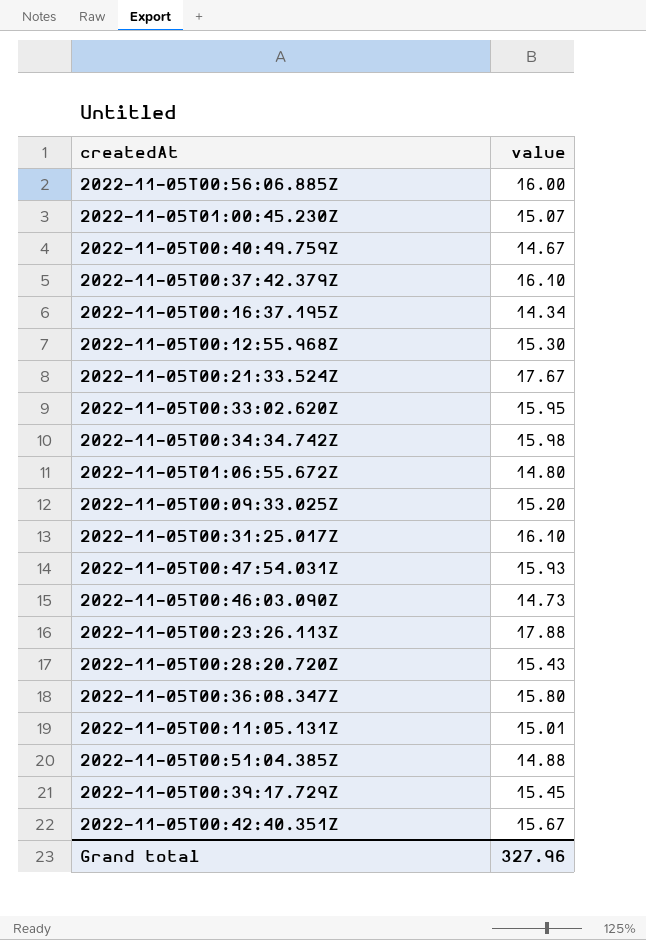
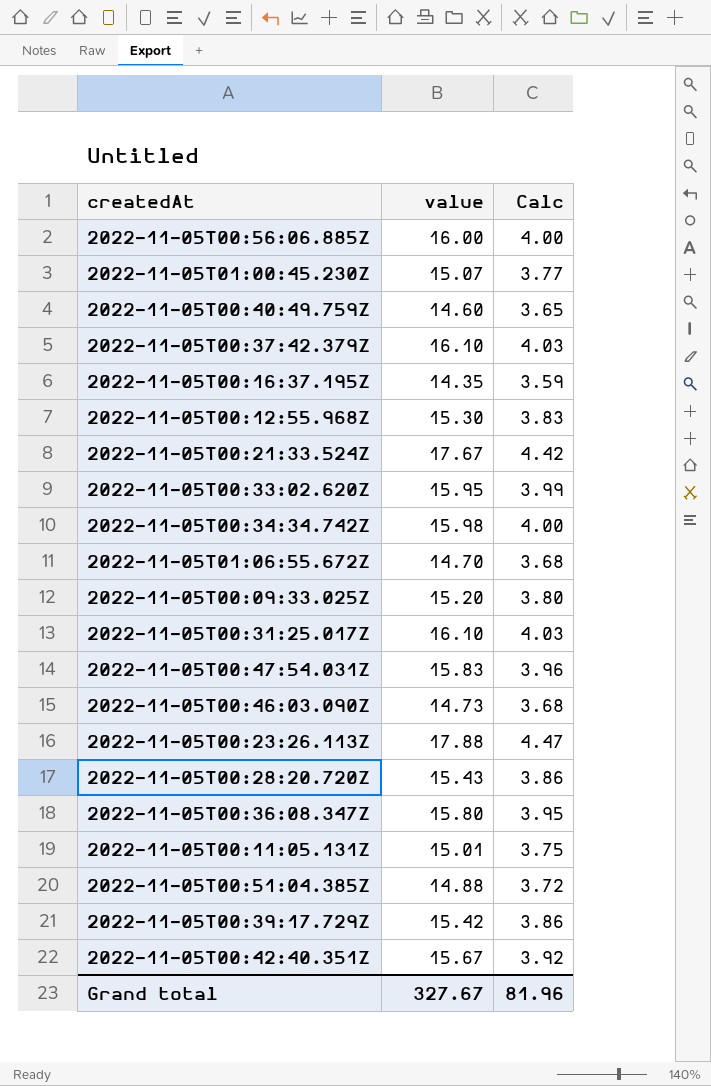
column Calc | formula: none -> [value] * 0.25
2022-11-05T00:40:49.759Z | value: 14.67 -> 14.60
2022-11-05T00:16:37.195Z | value: 14.34 -> 14.35
2022-11-05T01:06:55.672Z | value: 14.80 -> 14.70
2022-11-05T00:47:54.031Z | value: 15.93 -> 15.83
2022-11-05T00:39:17.729Z | value: 15.45 -> 15.42
Grand total | value: 327.96 -> 327.67

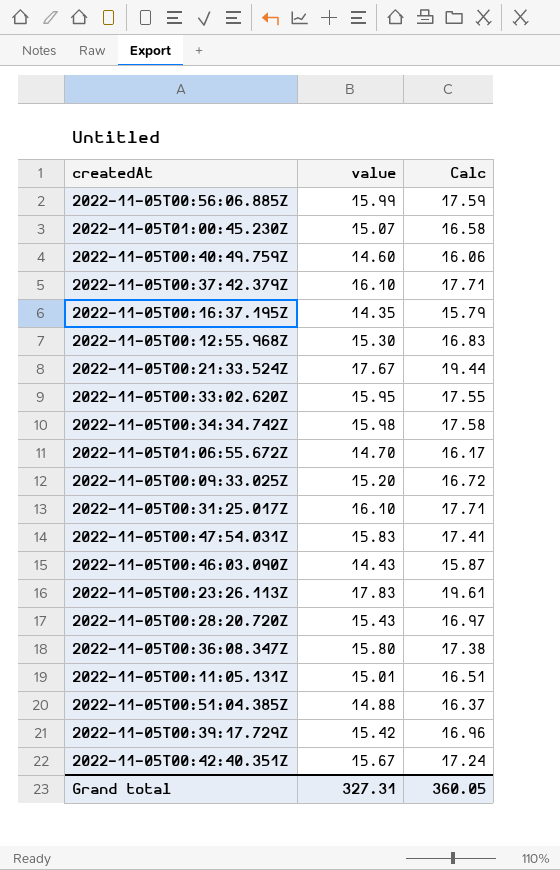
column Calc | formula: [value] * 0.25 -> [value] * 1.1
2022-11-05T00:56:06.885Z | value: 16.00 -> 15.99
2022-11-05T00:46:03.090Z | value: 14.73 -> 14.43
2022-11-05T00:23:26.113Z | value: 17.88 -> 17.83
Grand total | value: 327.67 -> 327.31
Grand total | Calc: 81.96 -> 360.05

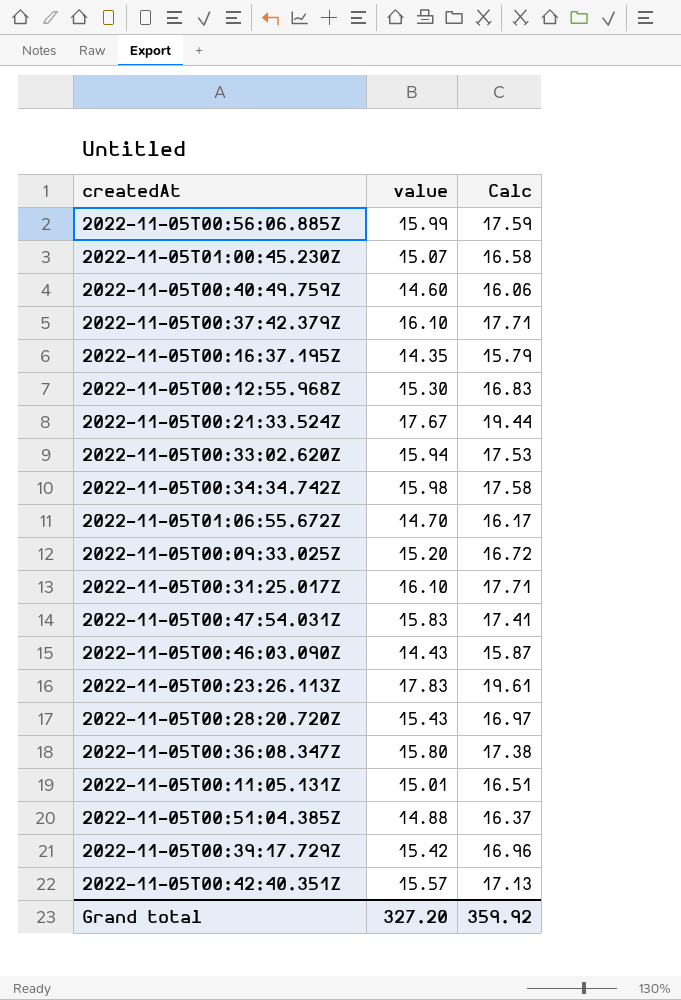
2022-11-05T00:33:02.620Z | value: 15.95 -> 15.94
2022-11-05T00:33:02.620Z | Calc: 17.55 -> 17.53
2022-11-05T00:42:40.351Z | value: 15.67 -> 15.57
2022-11-05T00:42:40.351Z | Calc: 17.24 -> 17.13
Grand total | value: 327.31 -> 327.20
Grand total | Calc: 360.05 -> 359.92

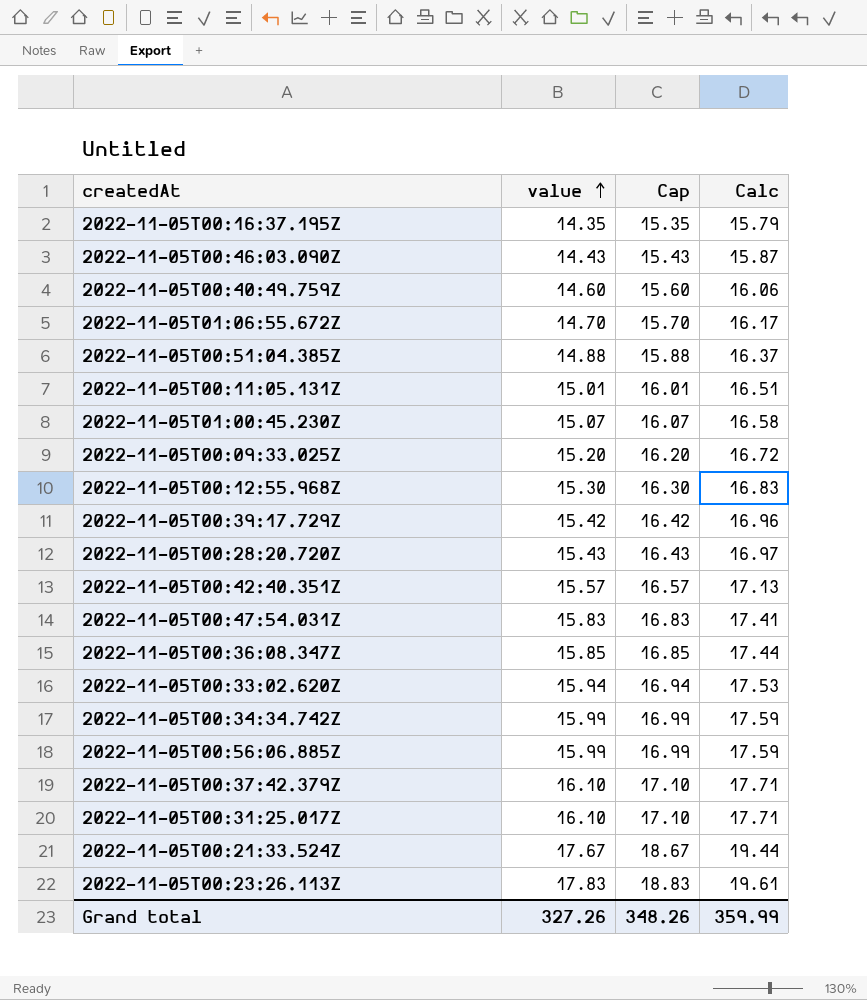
row order: none -> value ascending
column Cap | formula: none -> [value] + 1
2022-11-05T00:36:08.347Z | value: 15.80 -> 15.85
2022-11-05T00:36:08.347Z | Calc: 17.38 -> 17.44
2022-11-05T00:34:34.742Z | value: 15.98 -> 15.99
2022-11-05T00:34:34.742Z | Calc: 17.58 -> 17.59
Grand total | value: 327.20 -> 327.26
Grand total | Calc: 359.92 -> 359.99

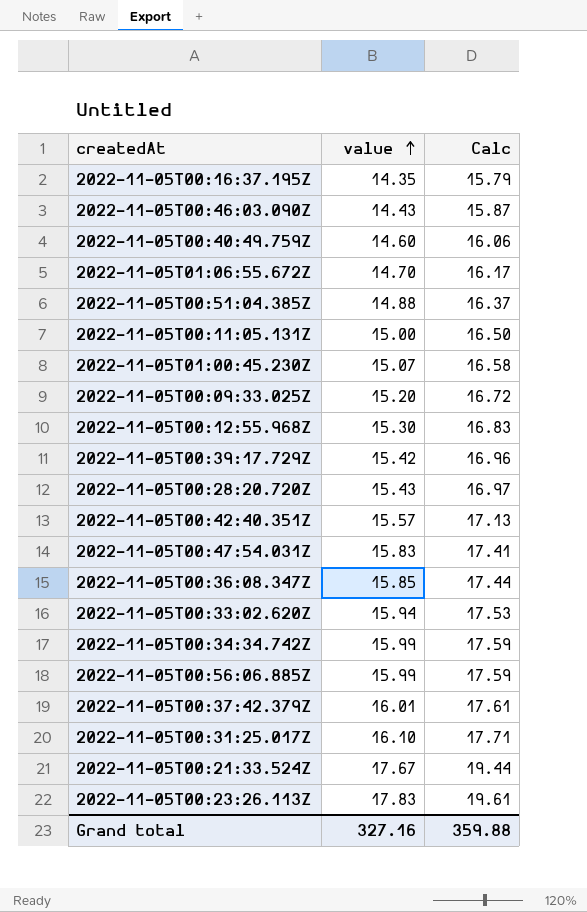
column Cap | formula: [value] + 1 -> none
2022-11-05T00:11:05.131Z | value: 15.01 -> 15.00
2022-11-05T00:11:05.131Z | Calc: 16.51 -> 16.50
2022-11-05T00:37:42.379Z | value: 16.10 -> 16.01
2022-11-05T00:37:42.379Z | Calc: 17.71 -> 17.61
Grand total | value: 327.26 -> 327.16
Grand total | Calc: 359.99 -> 359.88

